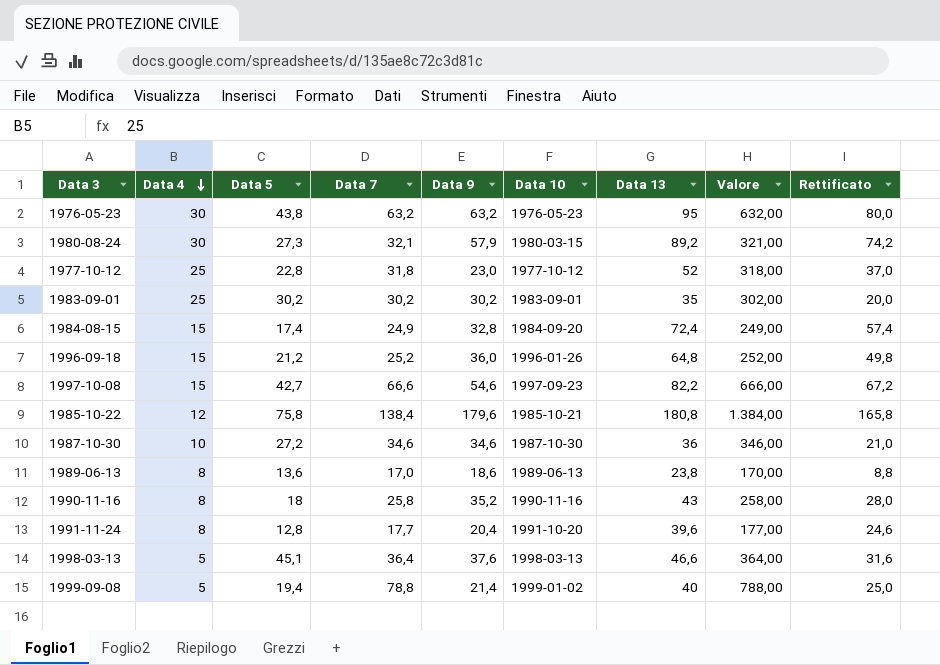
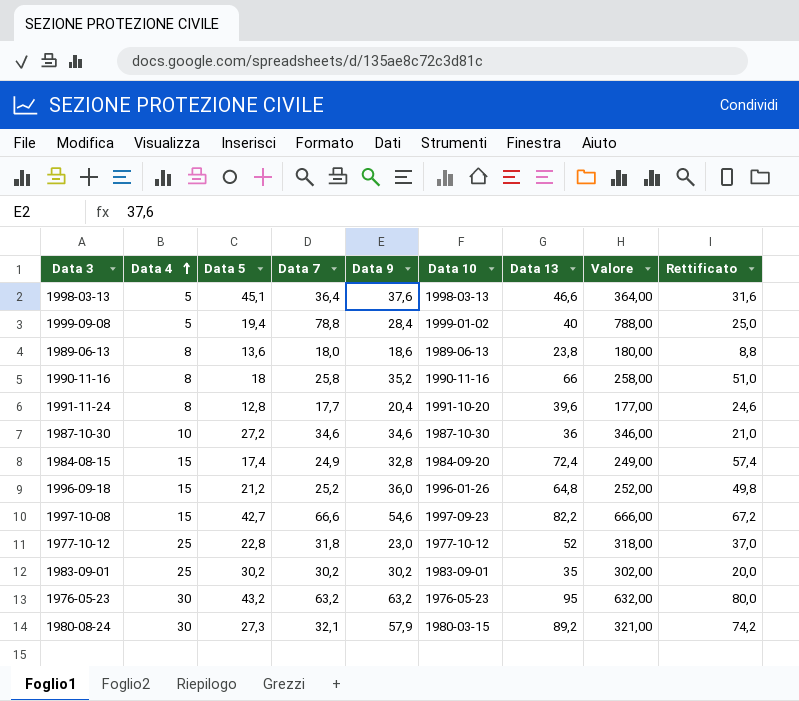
row order: Data 4 descending -> Data 4 ascending
row 1985-10-22: 12 | 75,8 | 138,4 | 179,6 | 1985-10-21 | 180,8 | 1.384,00 | 165,8 -> none
1999-09-08 | Data 9: 21,4 -> 28,4
1989-06-13 | Data 7: 17,0 -> 18,0
1989-06-13 | Valore: 170,00 -> 180,00
1990-11-16 | Data 13: 43 -> 66
1990-11-16 | Rettificato: 28,0 -> 51,0
1976-05-23 | Data 5: 43,8 -> 43,2

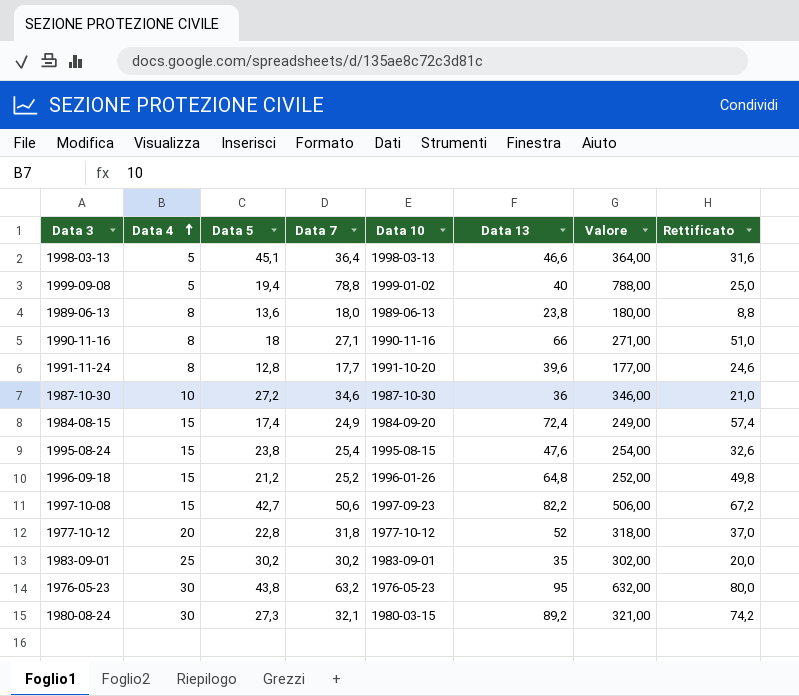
column Data 9 | position: 5 -> none
1990-11-16 | Data 7: 25,8 -> 27,1
1990-11-16 | Valore: 258,00 -> 271,00
row 1995-08-24: none -> 15 | 23,8 | 25,4 | 1995-08-15 | 47,6 | 254,00 | 32,6
1997-10-08 | Data 7: 66,6 -> 50,6
1997-10-08 | Valore: 666,00 -> 506,00
1977-10-12 | Data 4: 25 -> 20
1976-05-23 | Data 5: 43,2 -> 43,8

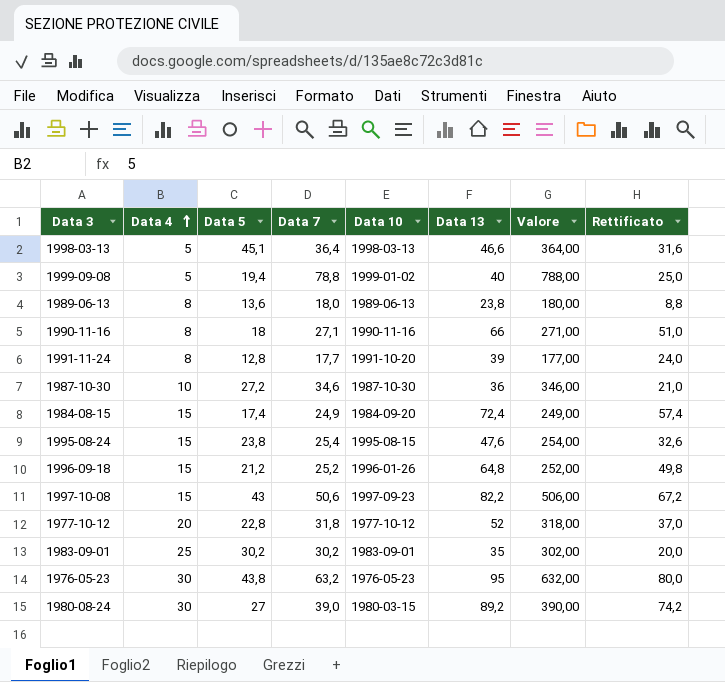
1991-11-24 | Data 13: 39,6 -> 39
1991-11-24 | Rettificato: 24,6 -> 24,0
1997-10-08 | Data 5: 42,7 -> 43
1980-08-24 | Data 5: 27,3 -> 27
1980-08-24 | Data 7: 32,1 -> 39,0
1980-08-24 | Valore: 321,00 -> 390,00

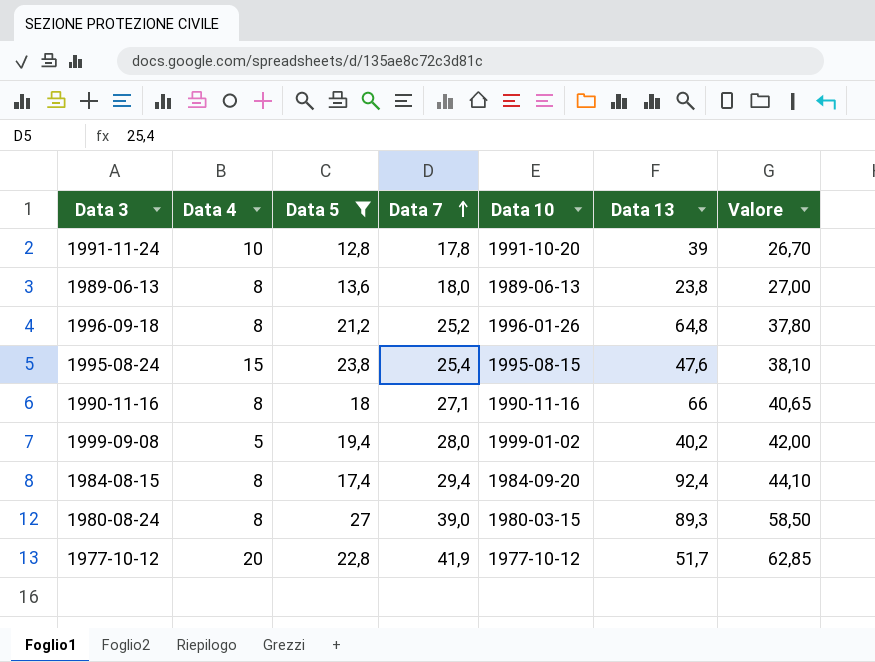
filter: none -> Data 5 <= 27
row order: Data 4 ascending -> Data 7 ascending
column Rettificato | formula: [Data 13] - 15 -> none
column Valore | formula: [Data 7] * 10 -> [Data 7] * 1,5
1991-11-24 | Data 4: 8 -> 10
1991-11-24 | Data 7: 17,7 -> 17,8
1996-09-18 | Data 4: 15 -> 8
1999-09-08 | Data 7: 78,8 -> 28,0
1999-09-08 | Data 13: 40 -> 40,2
1984-08-15 | Data 4: 15 -> 8
1984-08-15 | Data 7: 24,9 -> 29,4
1984-08-15 | Data 13: 72,4 -> 92,4
1980-08-24 | Data 4: 30 -> 8
1980-08-24 | Data 13: 89,2 -> 89,3
1977-10-12 | Data 7: 31,8 -> 41,9
1977-10-12 | Data 13: 52 -> 51,7

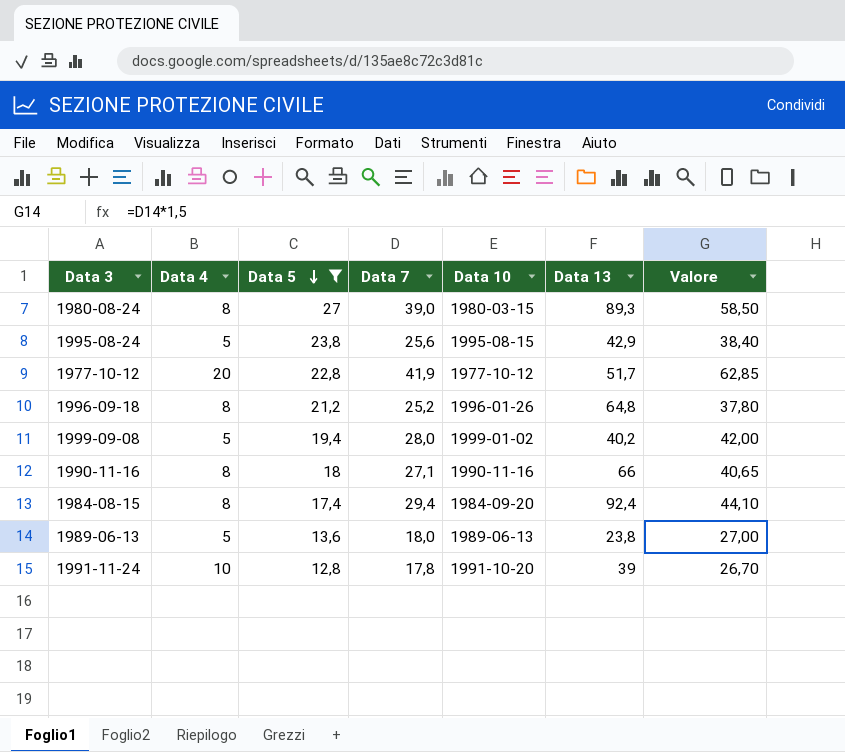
row order: Data 7 ascending -> Data 5 descending
1995-08-24 | Data 4: 15 -> 5
1995-08-24 | Data 7: 25,4 -> 25,6
1995-08-24 | Data 13: 47,6 -> 42,9
1995-08-24 | Valore: 38,10 -> 38,40
1989-06-13 | Data 4: 8 -> 5

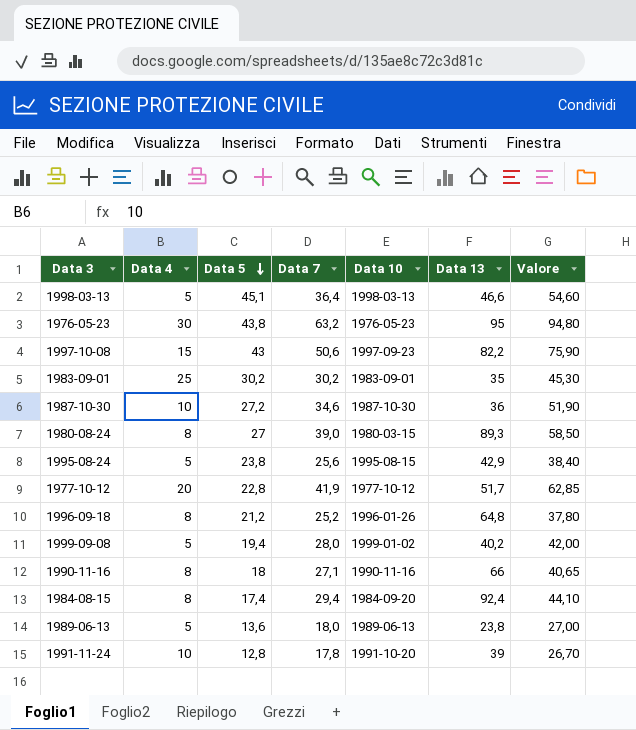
filter: Data 5 <= 27 -> none

